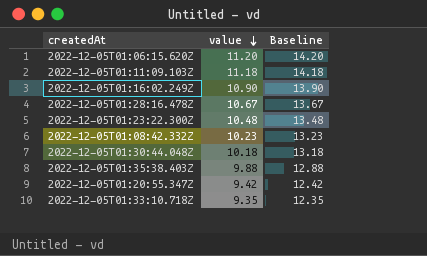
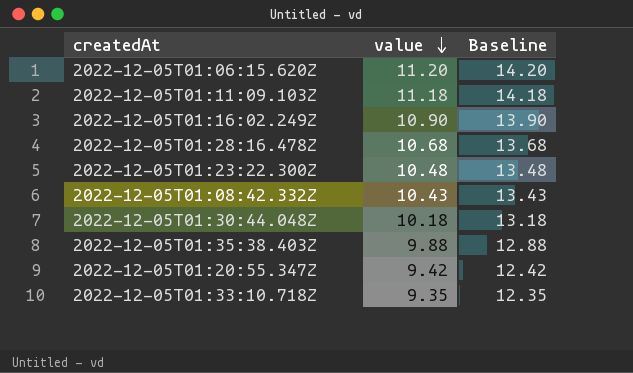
2022-12-05T01:28:16.478Z | value: 10.67 -> 10.68
2022-12-05T01:28:16.478Z | Baseline: 13.67 -> 13.68
2022-12-05T01:08:42.332Z | value: 10.23 -> 10.43
2022-12-05T01:08:42.332Z | Baseline: 13.23 -> 13.43

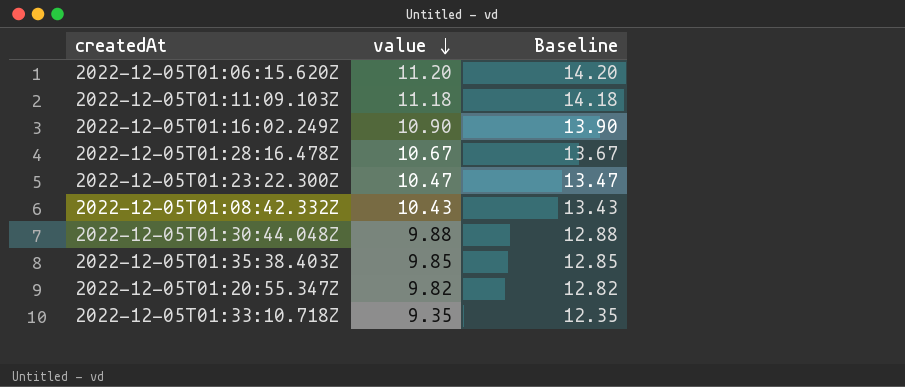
2022-12-05T01:28:16.478Z | value: 10.68 -> 10.67
2022-12-05T01:28:16.478Z | Baseline: 13.68 -> 13.67
2022-12-05T01:23:22.300Z | value: 10.48 -> 10.47
2022-12-05T01:23:22.300Z | Baseline: 13.48 -> 13.47
2022-12-05T01:30:44.048Z | value: 10.18 -> 9.88
2022-12-05T01:30:44.048Z | Baseline: 13.18 -> 12.88
2022-12-05T01:35:38.403Z | value: 9.88 -> 9.85
2022-12-05T01:35:38.403Z | Baseline: 12.88 -> 12.85
2022-12-05T01:20:55.347Z | value: 9.42 -> 9.82
2022-12-05T01:20:55.347Z | Baseline: 12.42 -> 12.82

